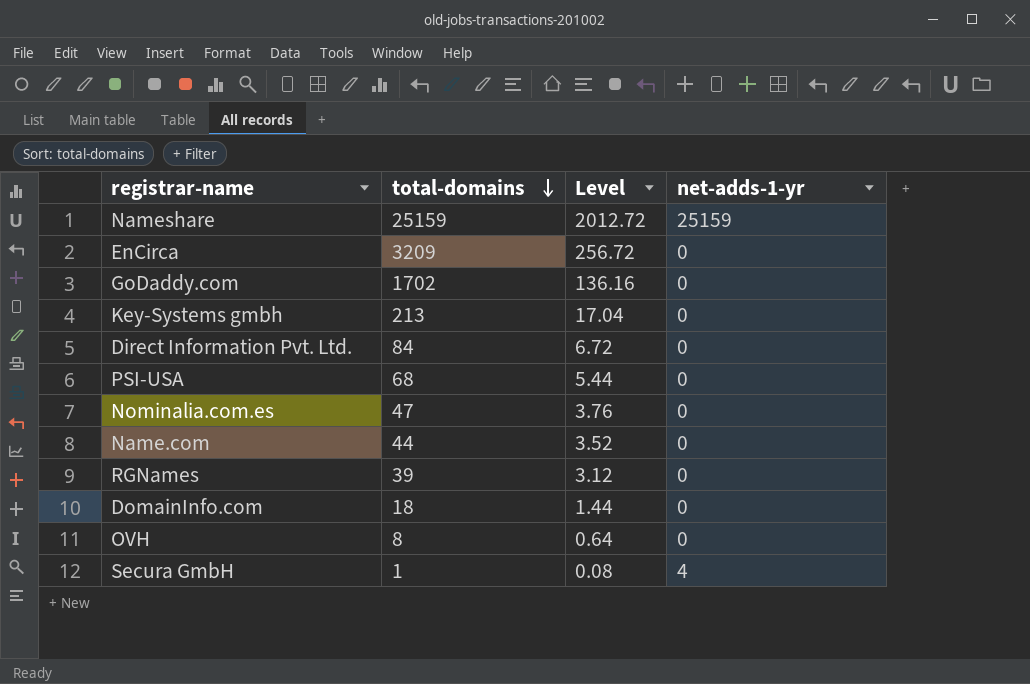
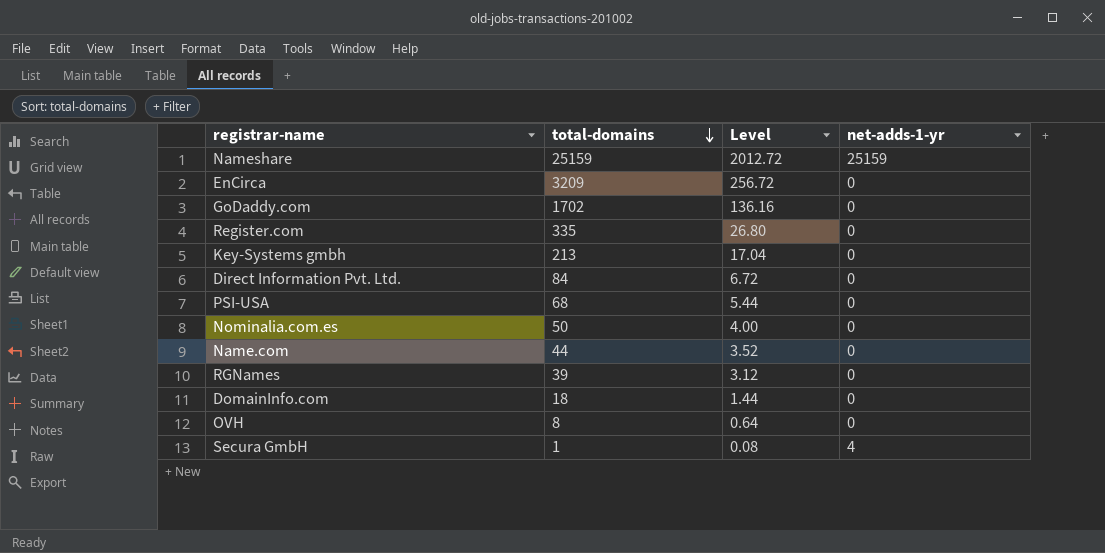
row Register.com: none -> 335 | 26.80 | 0
Nominalia.com.es | total-domains: 47 -> 50
Nominalia.com.es | Level: 3.76 -> 4.00

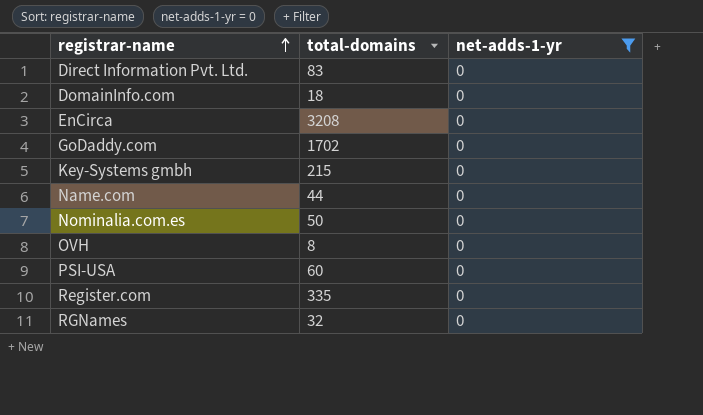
filter: none -> net-adds-1-yr = 0
row order: total-domains descending -> registrar-name ascending
column Level | formula: [total-domains] * 0.08 -> none
Direct Information Pvt. Ltd. | total-domains: 84 -> 83
EnCirca | total-domains: 3209 -> 3208
Key-Systems gmbh | total-domains: 213 -> 215
PSI-USA | total-domains: 68 -> 60
RGNames | total-domains: 39 -> 32

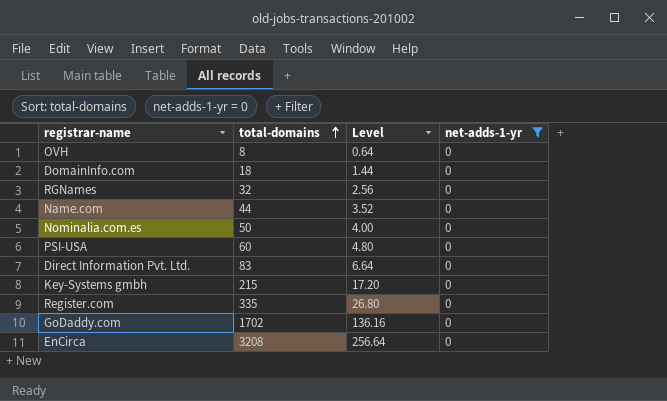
row order: registrar-name ascending -> total-domains ascending
column Level | formula: none -> [total-domains] * 0.08

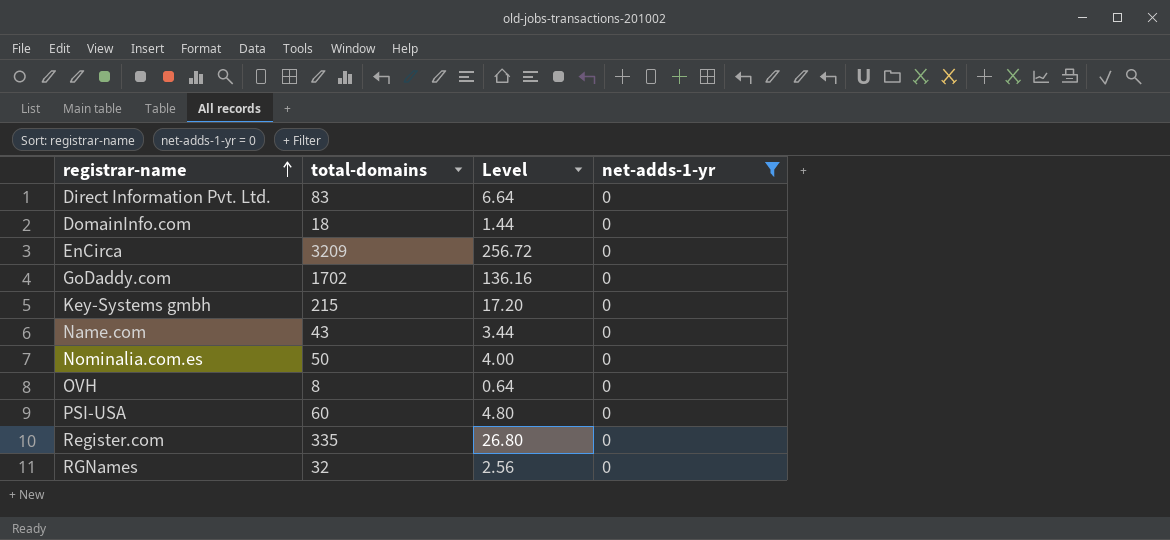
row order: total-domains ascending -> registrar-name ascending
EnCirca | total-domains: 3208 -> 3209
EnCirca | Level: 256.64 -> 256.72
Name.com | total-domains: 44 -> 43
Name.com | Level: 3.52 -> 3.44

